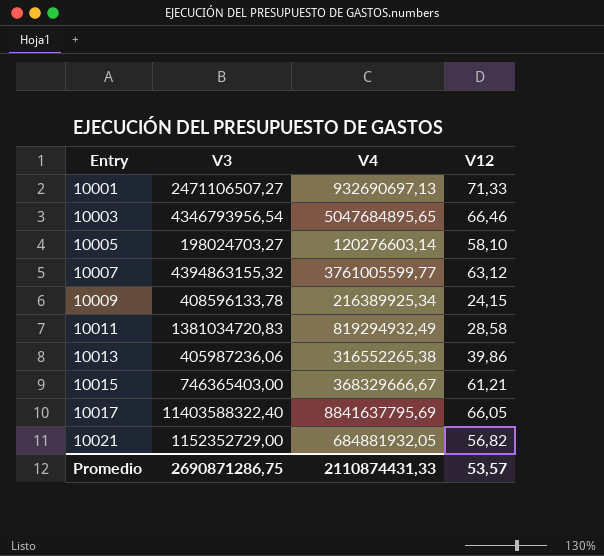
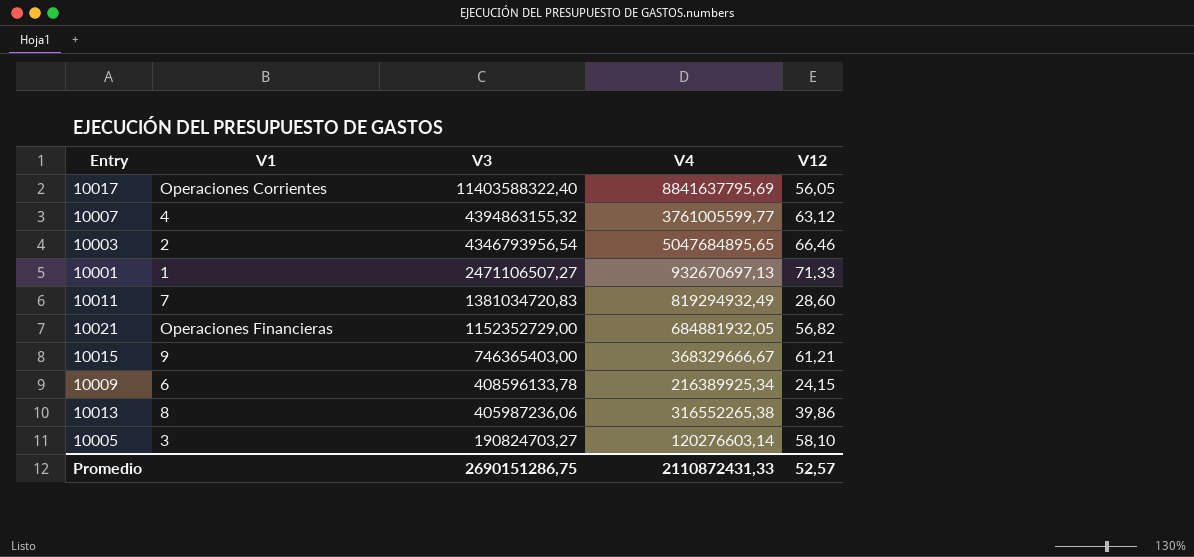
row order: Entry ascending -> V3 descending
column V1 | position: none -> 2
10017 | V12: 66,05 -> 56,05
10001 | V4: 932690697,13 -> 932670697,13
10011 | V12: 28,58 -> 28,60
10005 | V3: 198024703,27 -> 190824703,27
Promedio | V3: 2690871286,75 -> 2690151286,75
Promedio | V4: 2110874431,33 -> 2110872431,33
Promedio | V12: 53,57 -> 52,57

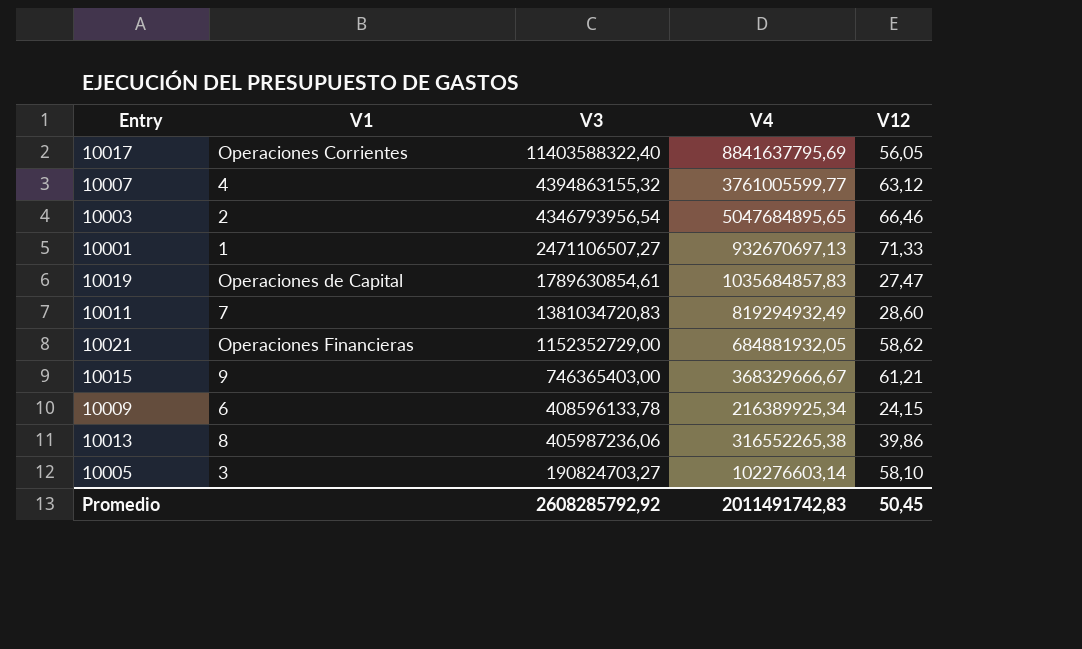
row 10019: none -> Operaciones de Capital | 1789630854,61 | 1035684857,83 | 27,47
10021 | V12: 56,82 -> 58,62
10005 | V4: 120276603,14 -> 102276603,14
Promedio | V3: 2690151286,75 -> 2608285792,92
Promedio | V4: 2110872431,33 -> 2011491742,83
Promedio | V12: 52,57 -> 50,45

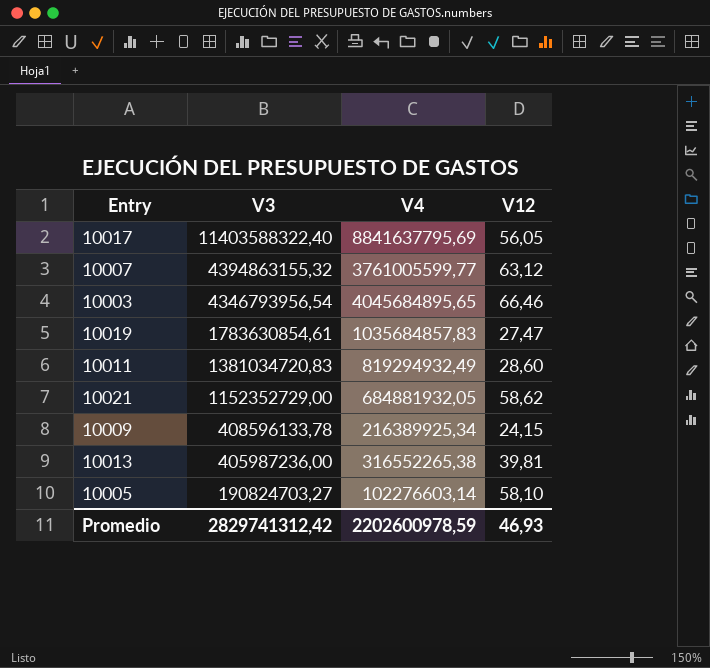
column V1 | position: 2 -> none
row 10001: 1 | 2471106507,27 | 932670697,13 | 71,33 -> none
row 10015: 9 | 746365403,00 | 368329666,67 | 61,21 -> none
10003 | V4: 5047684895,65 -> 4045684895,65
10019 | V3: 1789630854,61 -> 1783630854,61
10013 | V3: 405987236,06 -> 405987236,00
10013 | V12: 39,86 -> 39,81
Promedio | V3: 2608285792,92 -> 2829741312,42
Promedio | V4: 2011491742,83 -> 2202600978,59
Promedio | V12: 50,45 -> 46,93

